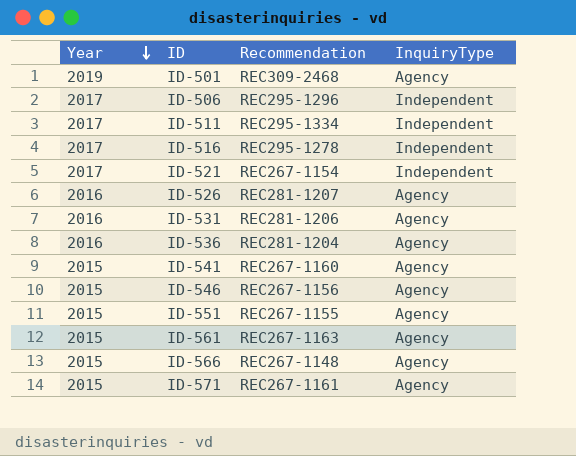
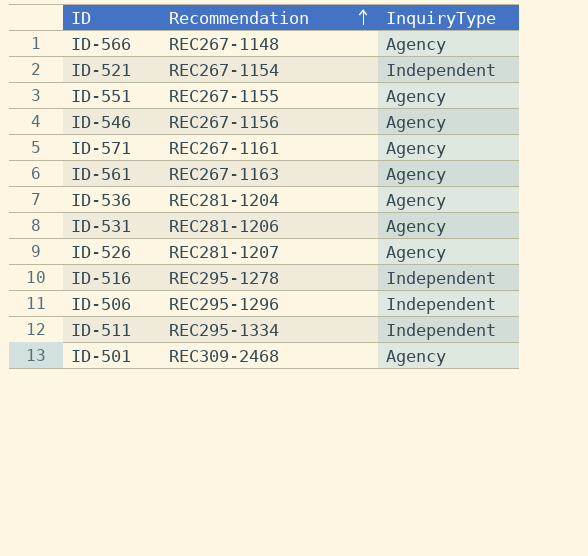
row order: Year descending -> Recommendation ascending
column Year | position: 1 -> none
row ID-541: 2015 | REC267-1160 | Agency -> none

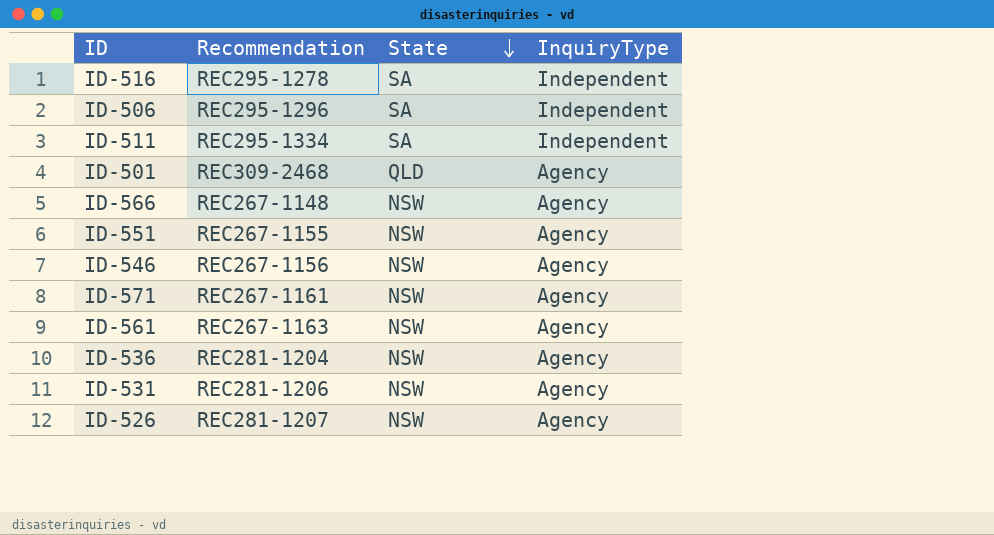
row order: Recommendation ascending -> State descending
column State | position: none -> 3
row ID-521: REC267-1154 | Independent -> none

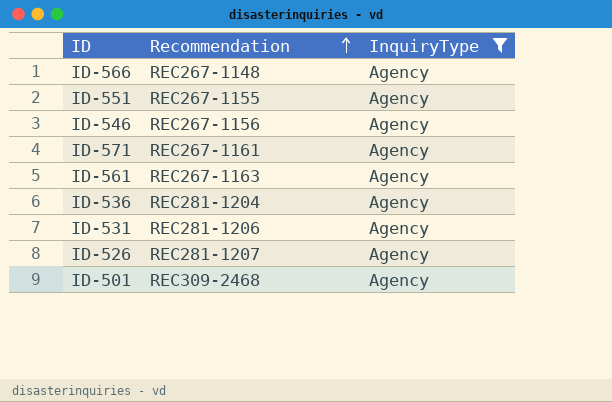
filter: none -> InquiryType = Agency
row order: State descending -> Recommendation ascending
column State | position: 3 -> none

